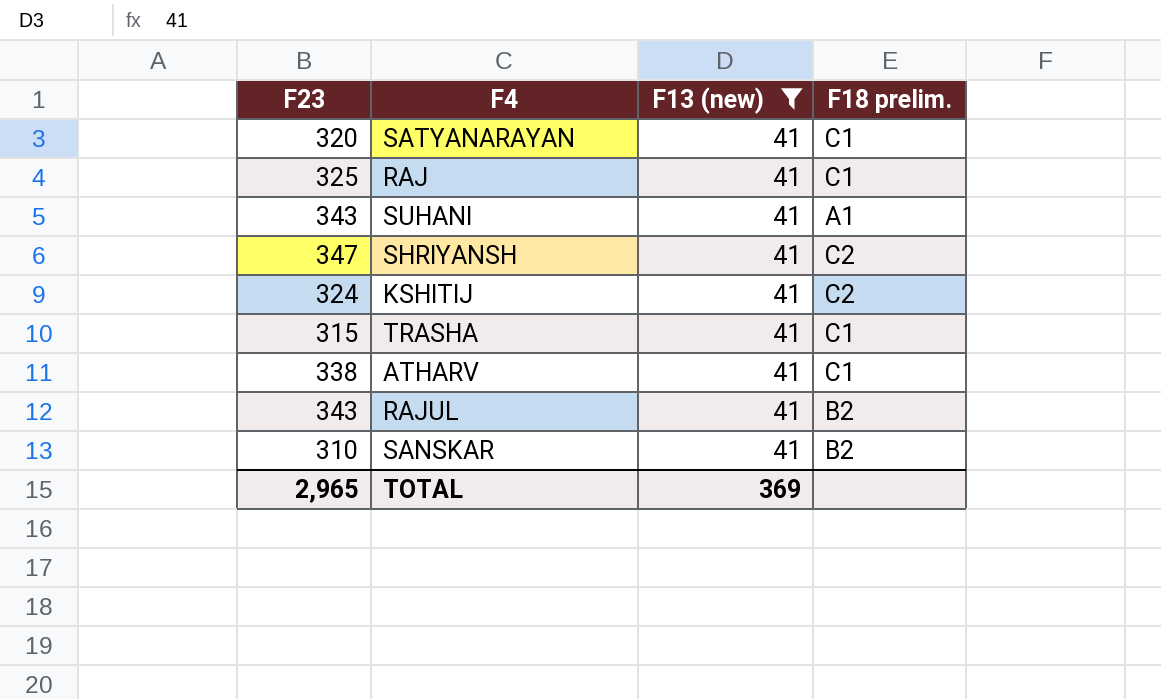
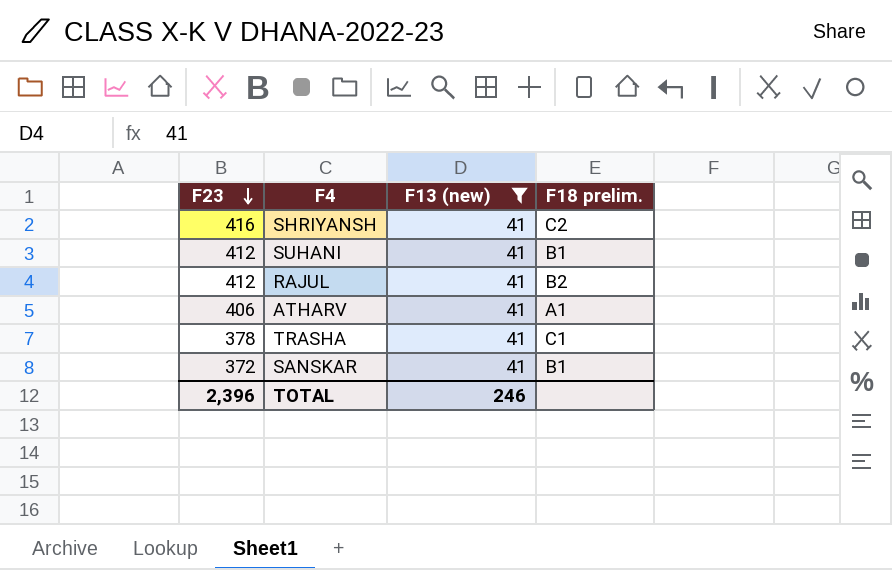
row order: none -> F23 descending
row SATYANARAYAN: 320 | 41 | C1 -> none
row RAJ: 325 | 41 | C1 -> none
row KSHITIJ: 324 | 41 | C2 -> none
SHRIYANSH | F23: 347 -> 416
SUHANI | F23: 343 -> 412
SUHANI | F18 prelim.: A1 -> B1
RAJUL | F23: 343 -> 412
ATHARV | F23: 338 -> 406
ATHARV | F18 prelim.: C1 -> A1
TRASHA | F23: 315 -> 378
SANSKAR | F23: 310 -> 372
SANSKAR | F18 prelim.: B2 -> B1
TOTAL | F23: 2,965 -> 2,396
TOTAL | F13 (new): 369 -> 246

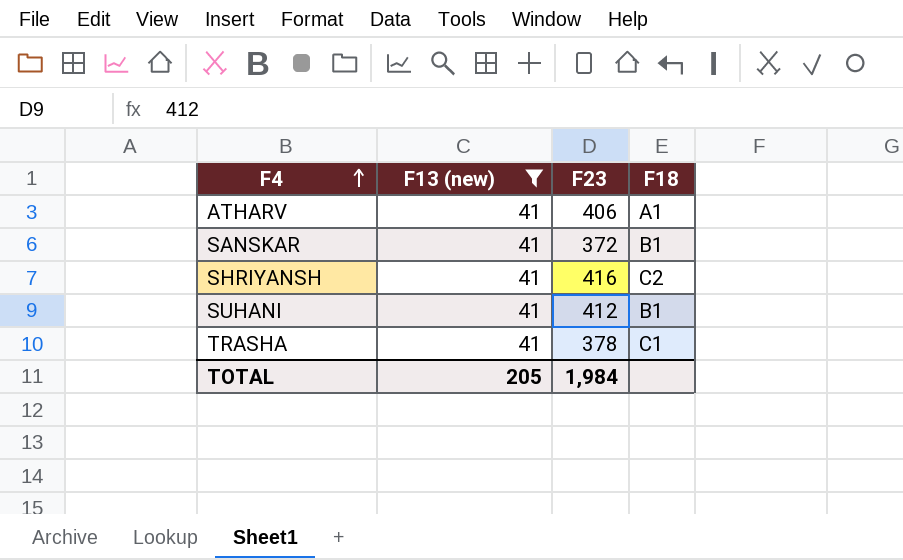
row order: F23 descending -> F4 ascending
column F23 | position: 1 -> 3
column name: F18 prelim. -> F18
row RAJUL: 412 | 41 | B2 -> none
TOTAL | F13 (new): 246 -> 205
TOTAL | F23: 2,396 -> 1,984

